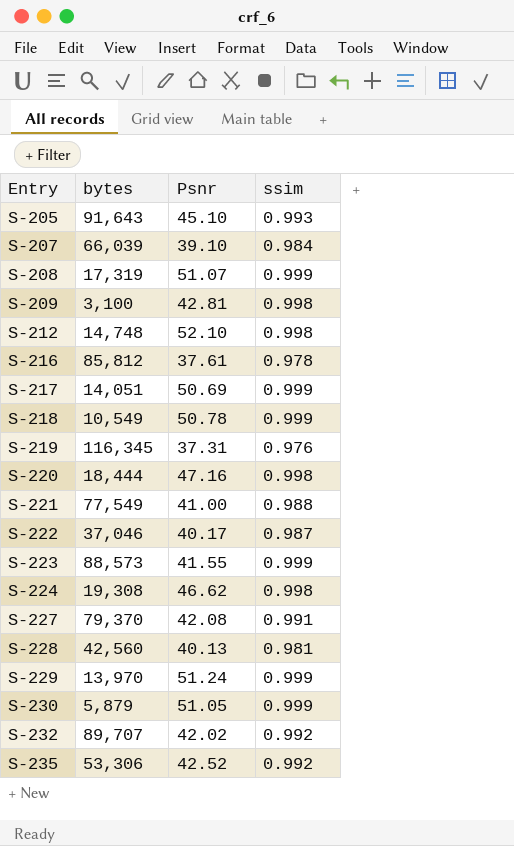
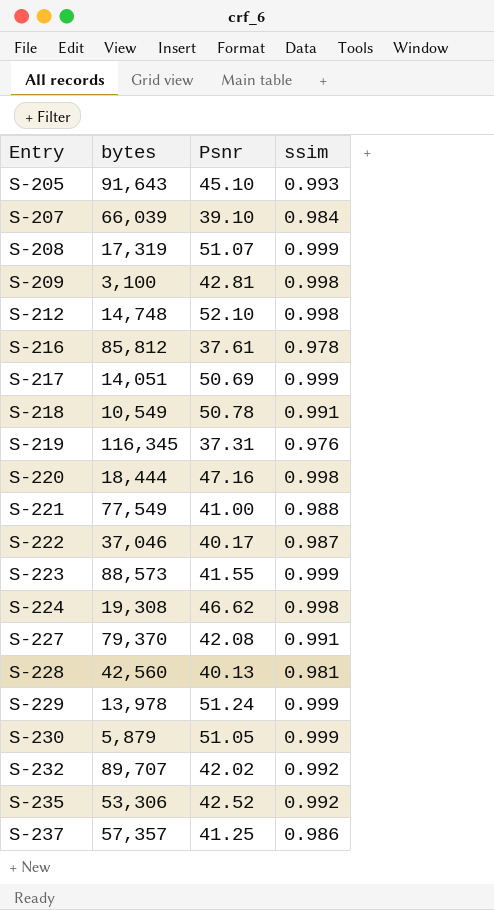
S-218 | ssim: 0.999 -> 0.991
S-229 | bytes: 13,970 -> 13,978
row S-237: none -> 57,357 | 41.25 | 0.986

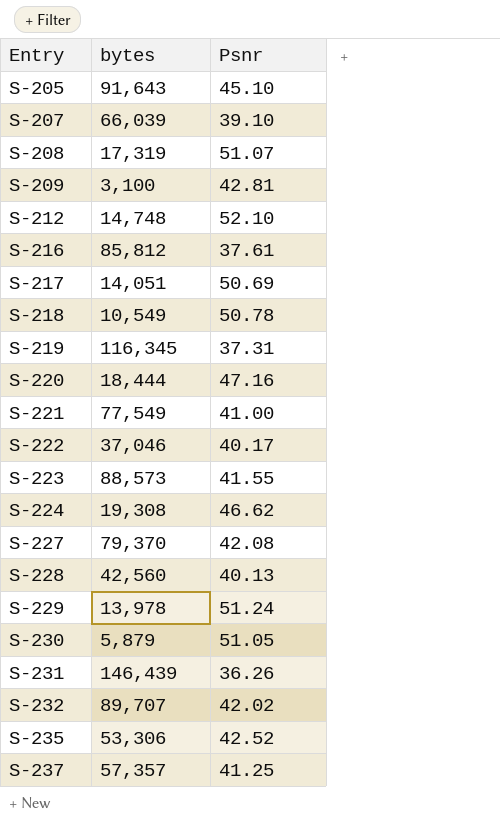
column ssim | position: 4 -> none
row S-231: none -> 146,439 | 36.26

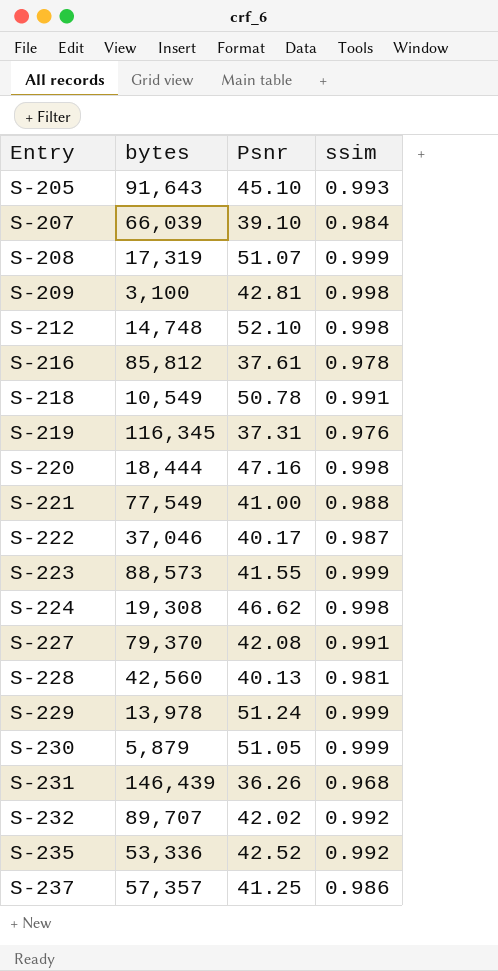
column ssim | position: none -> 4
row S-217: 14,051 | 50.69 -> none
S-235 | bytes: 53,306 -> 53,336

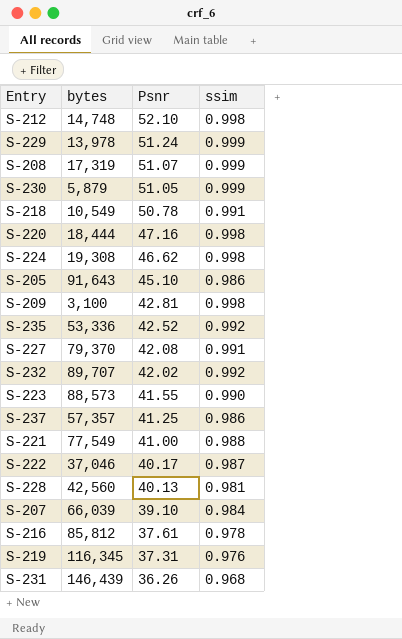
row order: Entry ascending -> Psnr descending
S-205 | ssim: 0.993 -> 0.986
S-223 | ssim: 0.999 -> 0.990

